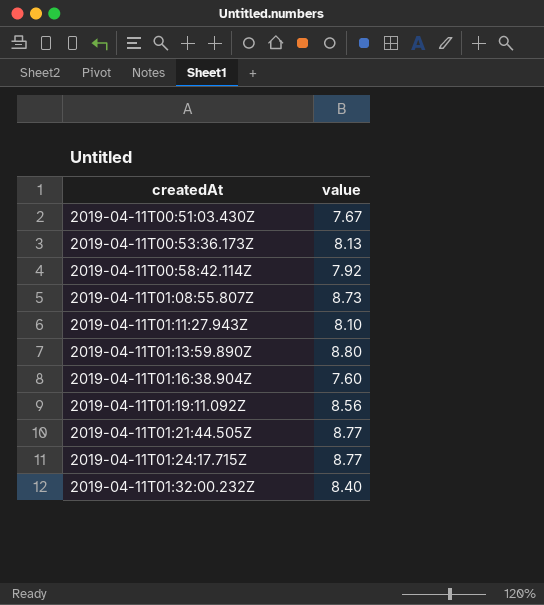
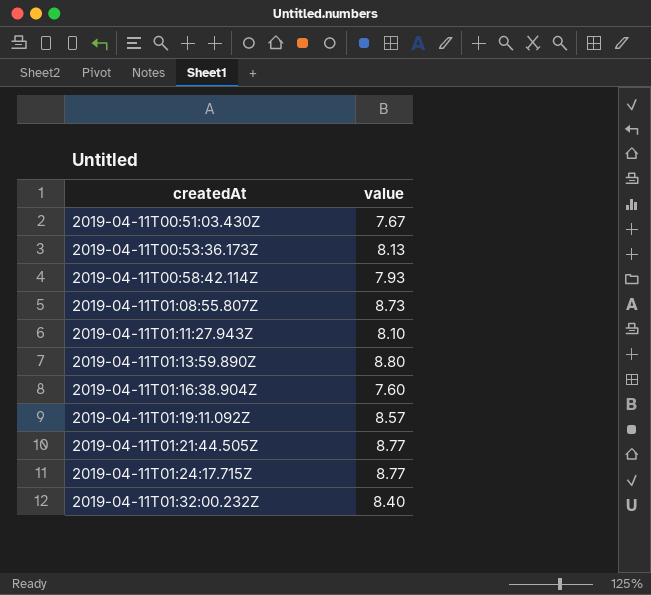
2019-04-11T00:58:42.114Z | value: 7.92 -> 7.93
2019-04-11T01:19:11.092Z | value: 8.56 -> 8.57

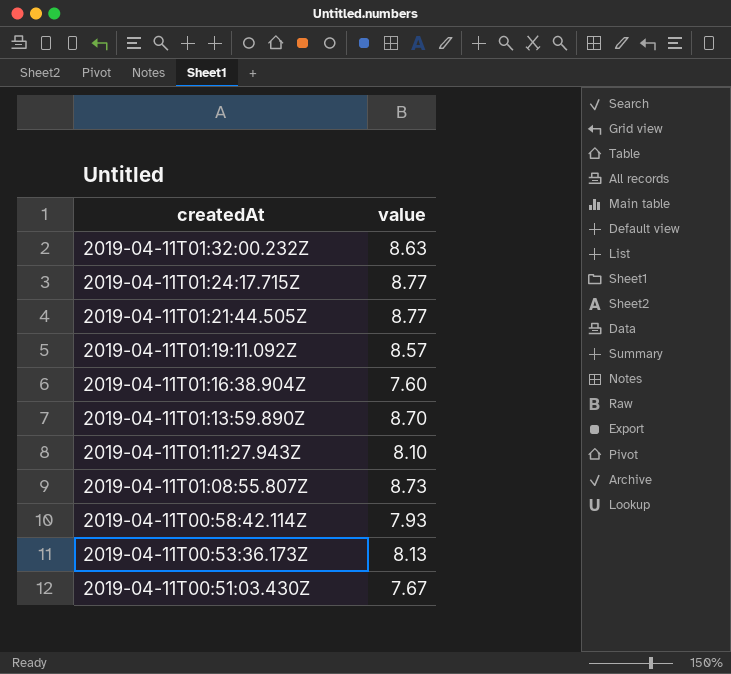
row order: createdAt ascending -> createdAt descending
2019-04-11T01:32:00.232Z | value: 8.40 -> 8.63
2019-04-11T01:13:59.890Z | value: 8.80 -> 8.70

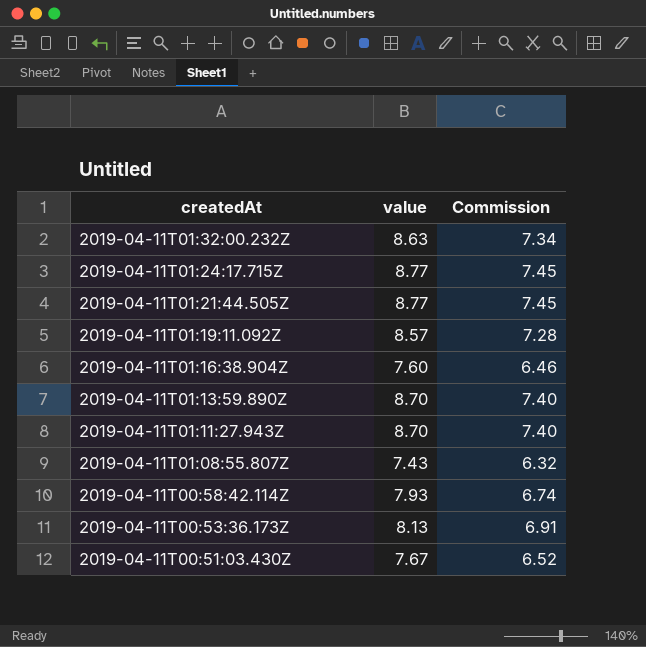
column Commission | formula: none -> [value] * 0.85
2019-04-11T01:11:27.943Z | value: 8.10 -> 8.70
2019-04-11T01:08:55.807Z | value: 8.73 -> 7.43

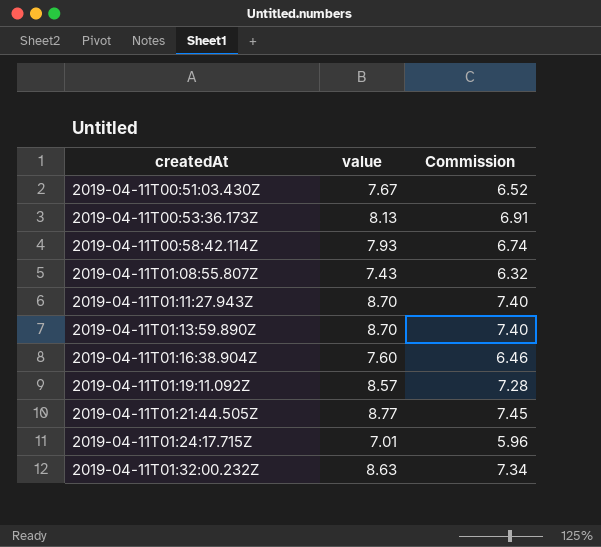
row order: createdAt descending -> createdAt ascending
2019-04-11T01:24:17.715Z | value: 8.77 -> 7.01
2019-04-11T01:24:17.715Z | Commission: 7.45 -> 5.96

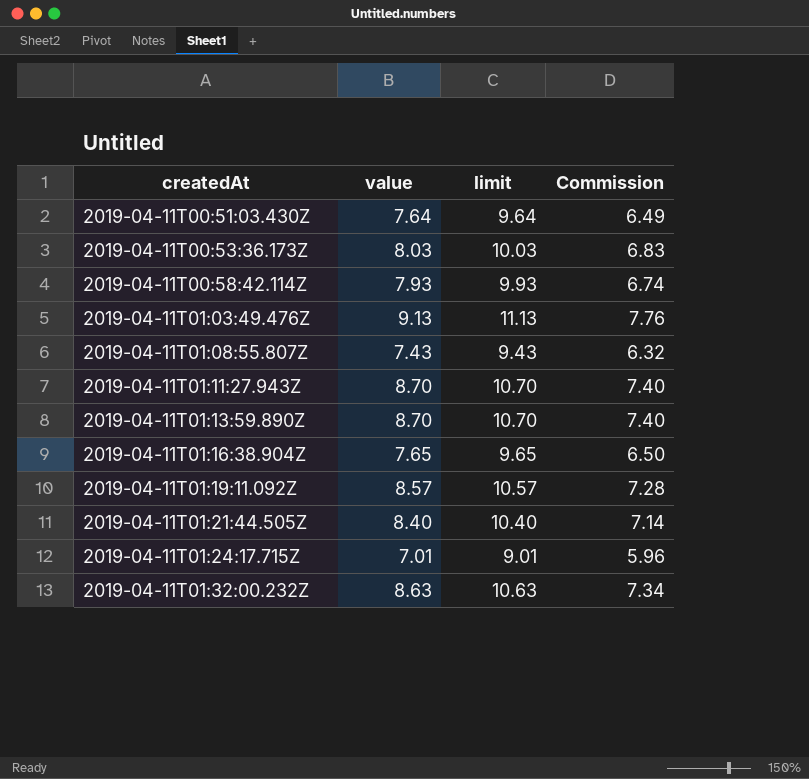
column limit | formula: none -> [value] + 2
2019-04-11T00:51:03.430Z | value: 7.67 -> 7.64
2019-04-11T00:51:03.430Z | Commission: 6.52 -> 6.49
2019-04-11T00:53:36.173Z | value: 8.13 -> 8.03
2019-04-11T00:53:36.173Z | Commission: 6.91 -> 6.83
row 2019-04-11T01:03:49.476Z: none -> 9.13 | 11.13 | 7.76
2019-04-11T01:16:38.904Z | value: 7.60 -> 7.65
2019-04-11T01:16:38.904Z | Commission: 6.46 -> 6.50
2019-04-11T01:21:44.505Z | value: 8.77 -> 8.40
2019-04-11T01:21:44.505Z | Commission: 7.45 -> 7.14

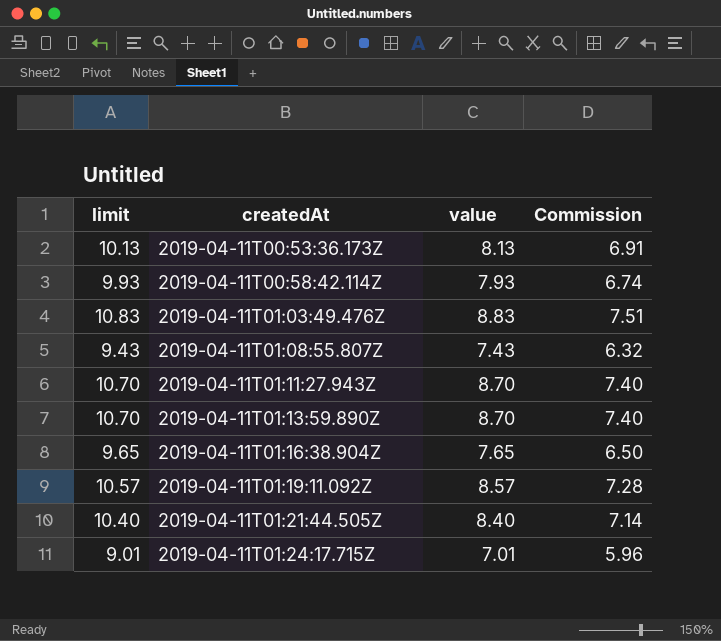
column limit | position: 3 -> 1
row 2019-04-11T00:51:03.430Z: 7.64 | 9.64 | 6.49 -> none
row 2019-04-11T01:32:00.232Z: 8.63 | 10.63 | 7.34 -> none
2019-04-11T00:53:36.173Z | limit: 10.03 -> 10.13
2019-04-11T00:53:36.173Z | value: 8.03 -> 8.13
2019-04-11T00:53:36.173Z | Commission: 6.83 -> 6.91
2019-04-11T01:03:49.476Z | limit: 11.13 -> 10.83
2019-04-11T01:03:49.476Z | value: 9.13 -> 8.83
2019-04-11T01:03:49.476Z | Commission: 7.76 -> 7.51

